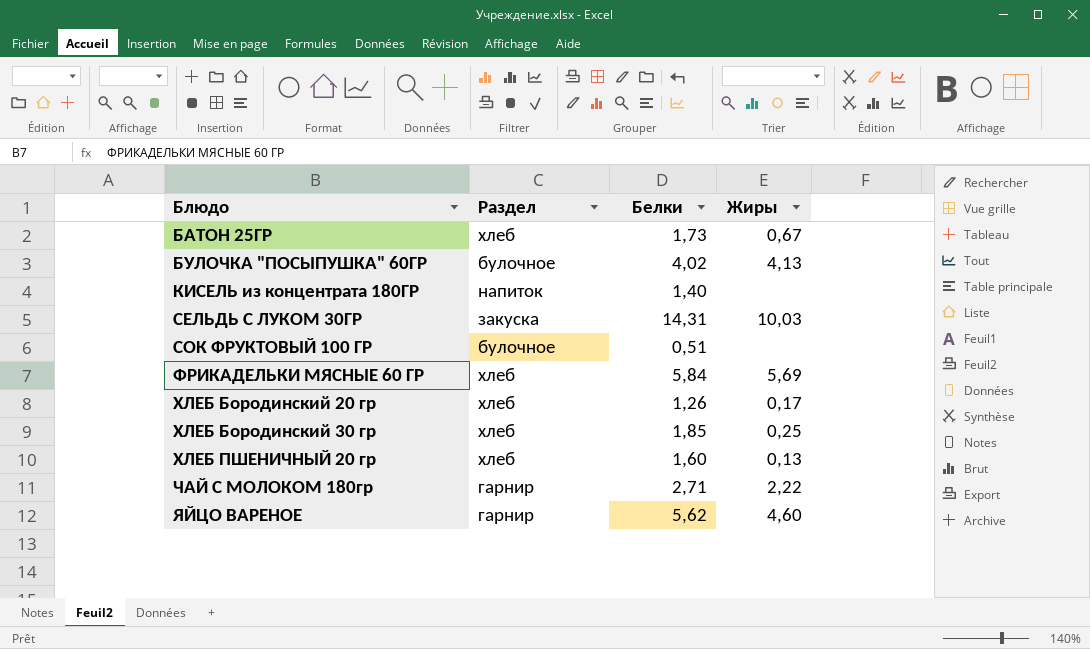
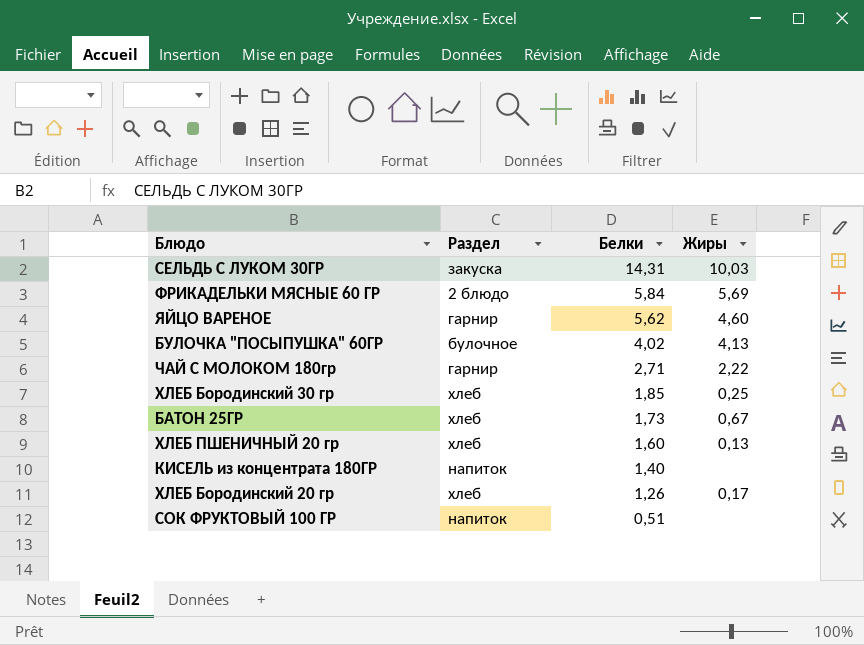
row order: Блюдо ascending -> Белки descending
ФРИКАДЕЛЬКИ МЯСНЫЕ 60 ГР | Раздел: хлеб -> 2 блюдо
СОК ФРУКТОВЫЙ 100 ГР | Раздел: булочное -> напиток

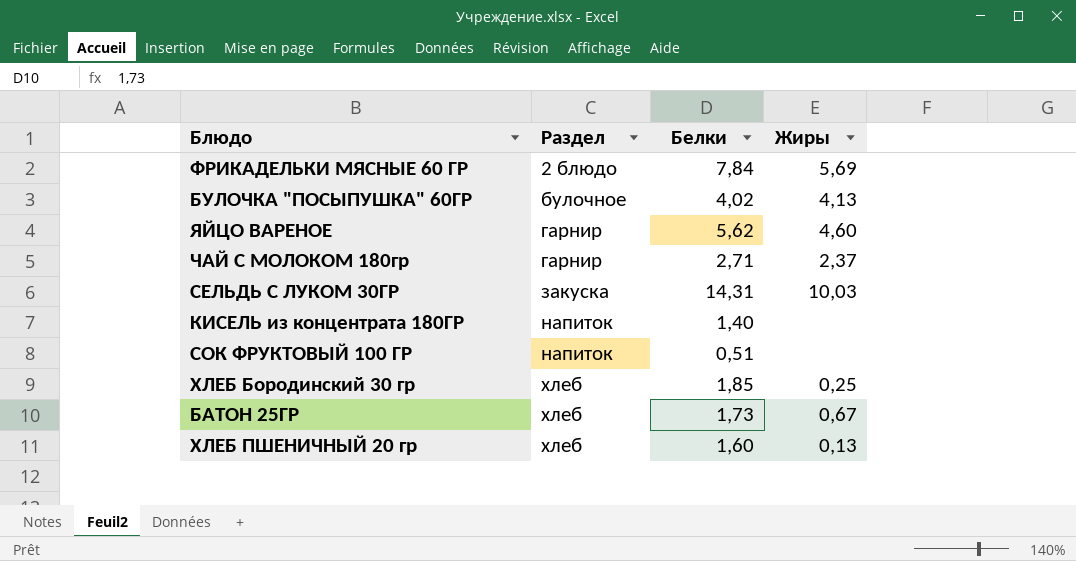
row order: Белки descending -> Раздел ascending
row ХЛЕБ Бородинский 20 гр: хлеб | 1,26 | 0,17 -> none
ФРИКАДЕЛЬКИ МЯСНЫЕ 60 ГР | Белки: 5,84 -> 7,84
ЧАЙ С МОЛОКОМ 180гр | Жиры: 2,22 -> 2,37

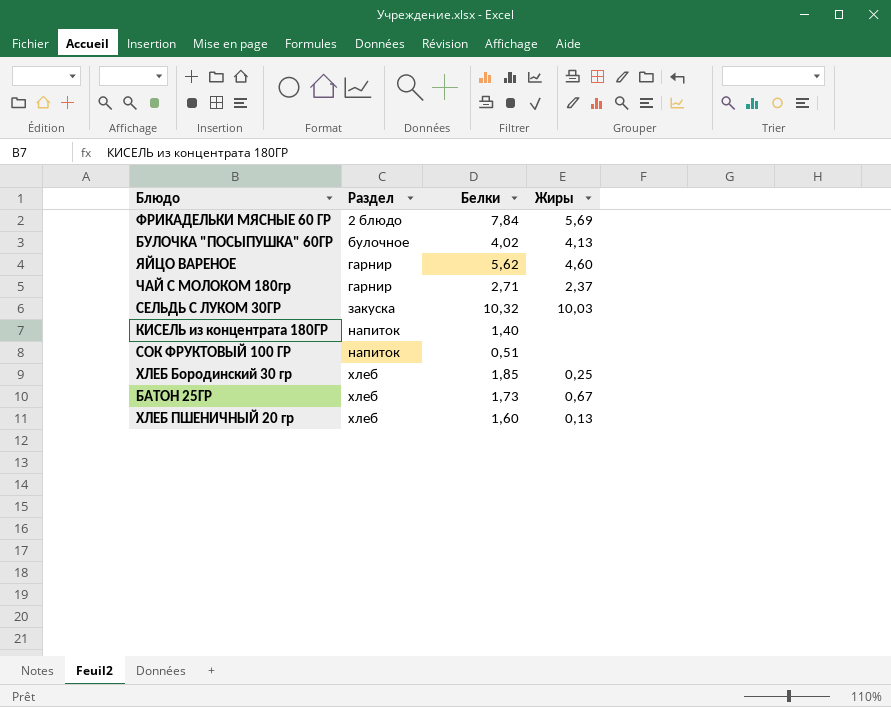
СЕЛЬДЬ С ЛУКОМ 30ГР | Белки: 14,31 -> 10,32

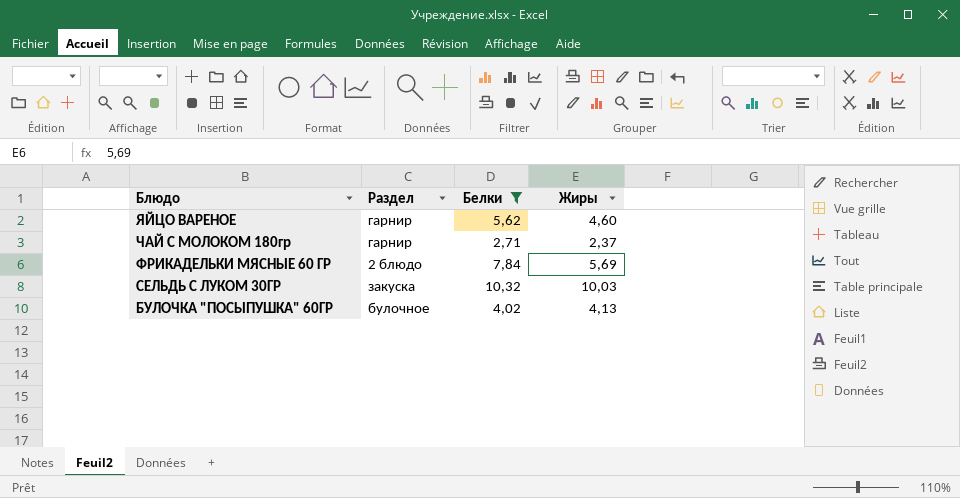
filter: none -> Белки >= 2,71
row order: Раздел ascending -> Блюдо descending

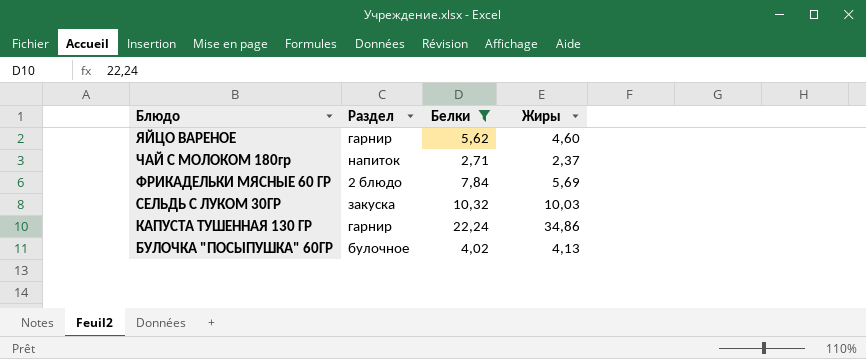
ЧАЙ С МОЛОКОМ 180гр | Раздел: гарнир -> напиток
row КАПУСТА ТУШЕННАЯ 130 ГР: none -> гарнир | 22,24 | 34,86

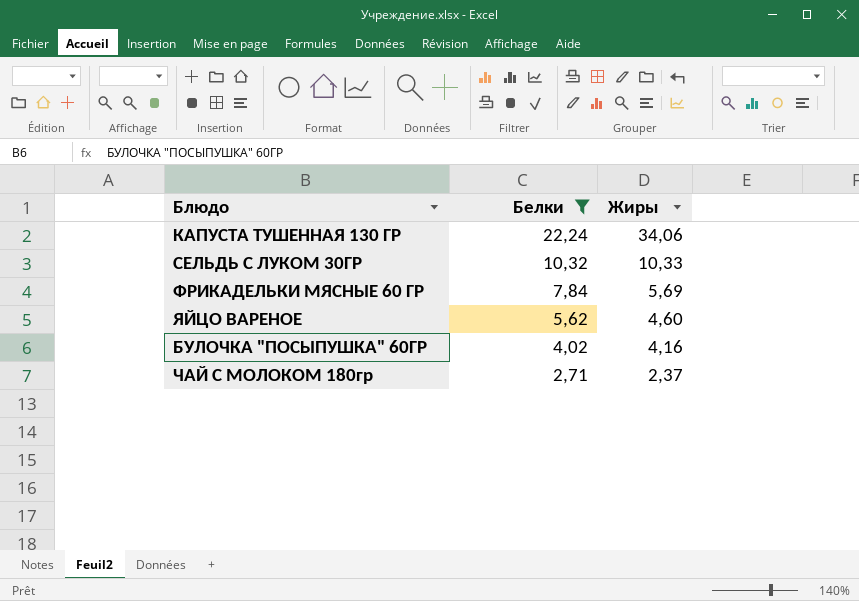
row order: Блюдо descending -> Белки descending
column Раздел | position: 2 -> none
КАПУСТА ТУШЕННАЯ 130 ГР | Жиры: 34,86 -> 34,06
СЕЛЬДЬ С ЛУКОМ 30ГР | Жиры: 10,03 -> 10,33
БУЛОЧКА "ПОСЫПУШКА" 60ГР | Жиры: 4,13 -> 4,16

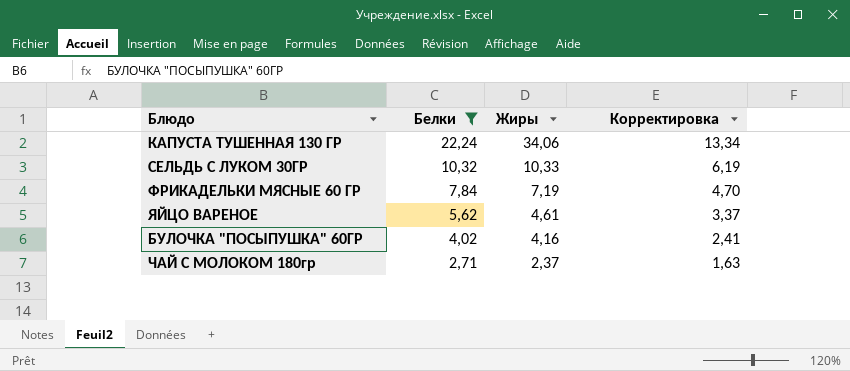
column Корректировка | formula: none -> [Белки] * 0,6
ФРИКАДЕЛЬКИ МЯСНЫЕ 60 ГР | Жиры: 5,69 -> 7,19
ЯЙЦО ВАРЕНОЕ | Жиры: 4,60 -> 4,61

